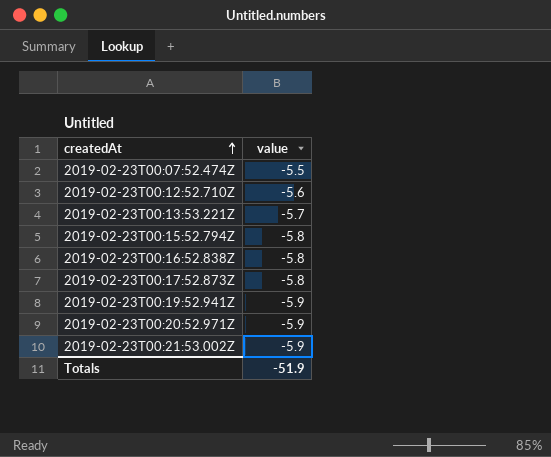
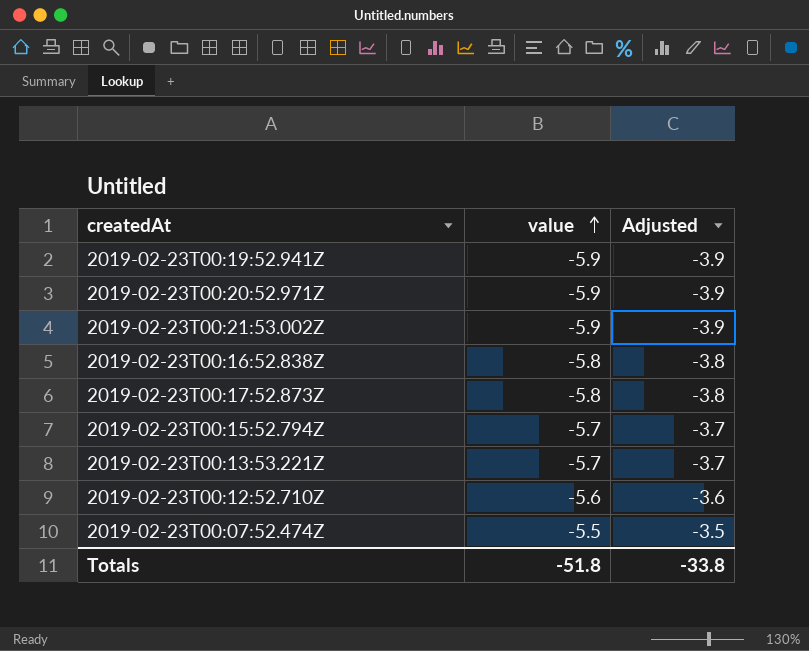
row order: createdAt ascending -> value ascending
column Adjusted | formula: none -> [value] + 2
2019-02-23T00:15:52.794Z | value: -5.8 -> -5.7
Totals | value: -51.9 -> -51.8

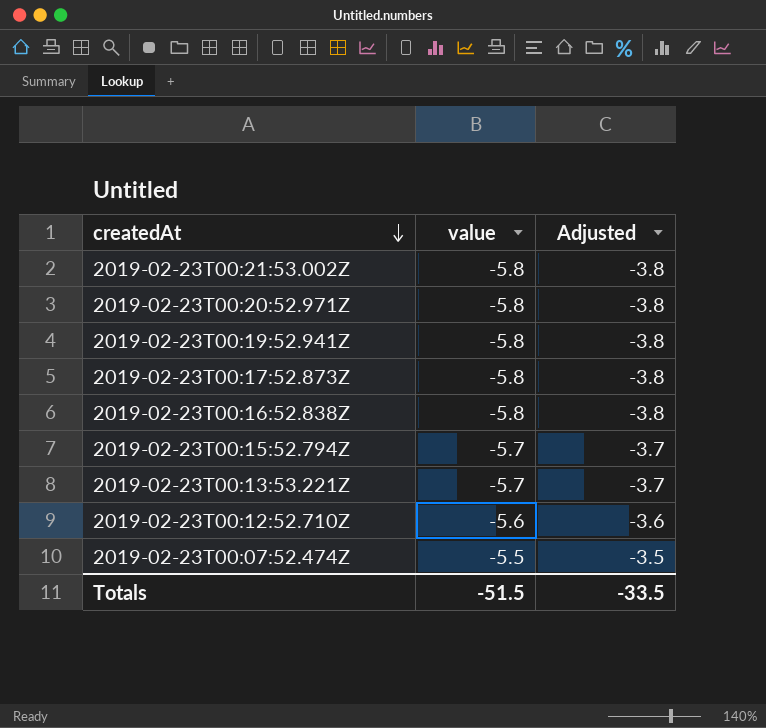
row order: value ascending -> createdAt descending
2019-02-23T00:21:53.002Z | value: -5.9 -> -5.8
2019-02-23T00:21:53.002Z | Adjusted: -3.9 -> -3.8
2019-02-23T00:20:52.971Z | value: -5.9 -> -5.8
2019-02-23T00:20:52.971Z | Adjusted: -3.9 -> -3.8
2019-02-23T00:19:52.941Z | value: -5.9 -> -5.8
2019-02-23T00:19:52.941Z | Adjusted: -3.9 -> -3.8
Totals | value: -51.8 -> -51.5
Totals | Adjusted: -33.8 -> -33.5

